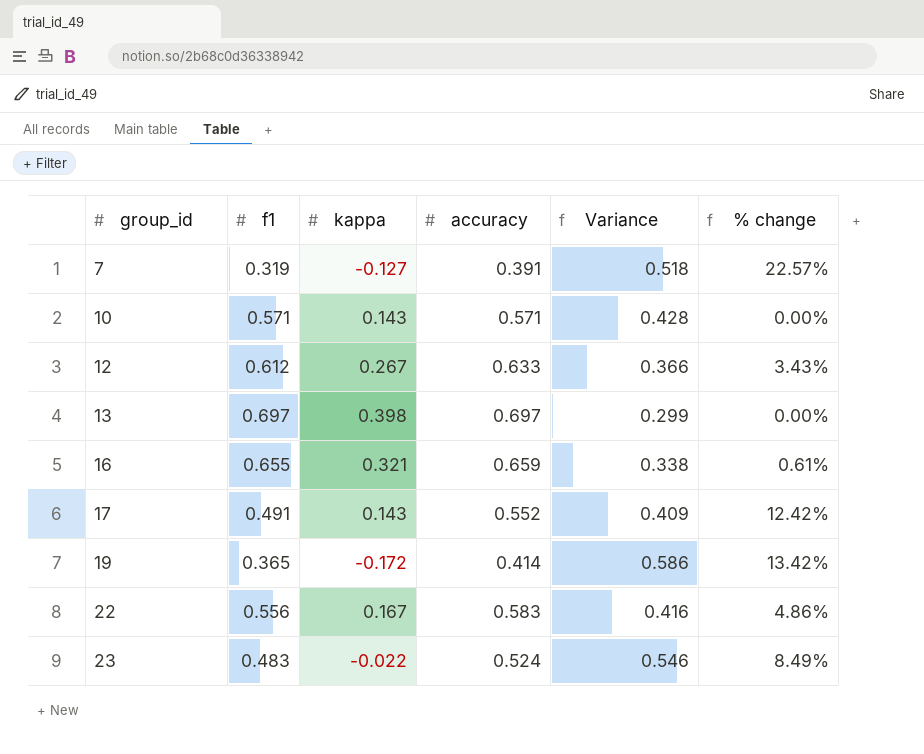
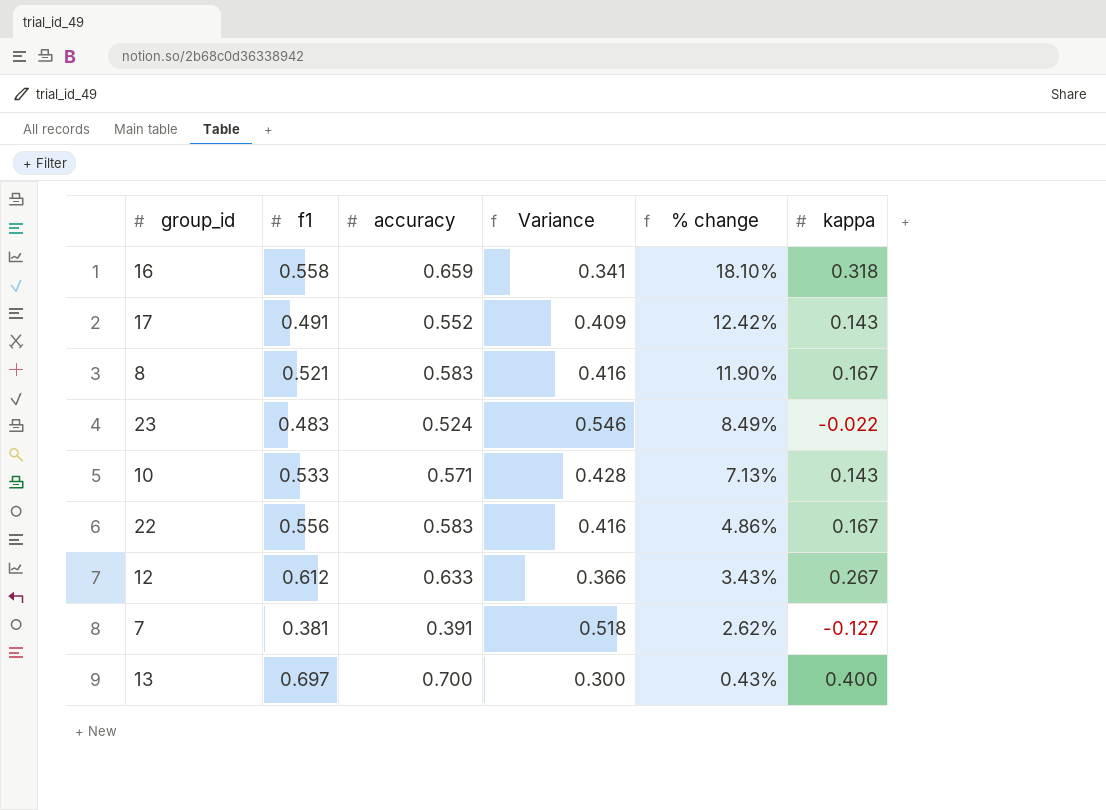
row order: group_id ascending -> % change descending
column kappa | position: 3 -> 6
row 19: 0.365 | -0.172 | 0.414 | 0.586 | 13.42% -> none
16 | f1: 0.655 -> 0.558
16 | Variance: 0.338 -> 0.341
16 | % change: 0.61% -> 18.10%
16 | kappa: 0.321 -> 0.318
row 8: none -> 0.521 | 0.583 | 0.416 | 11.90% | 0.167
10 | f1: 0.571 -> 0.533
10 | % change: 0.00% -> 7.13%
7 | f1: 0.319 -> 0.381
7 | % change: 22.57% -> 2.62%
13 | accuracy: 0.697 -> 0.700
13 | Variance: 0.299 -> 0.300
13 | % change: 0.00% -> 0.43%
13 | kappa: 0.398 -> 0.400

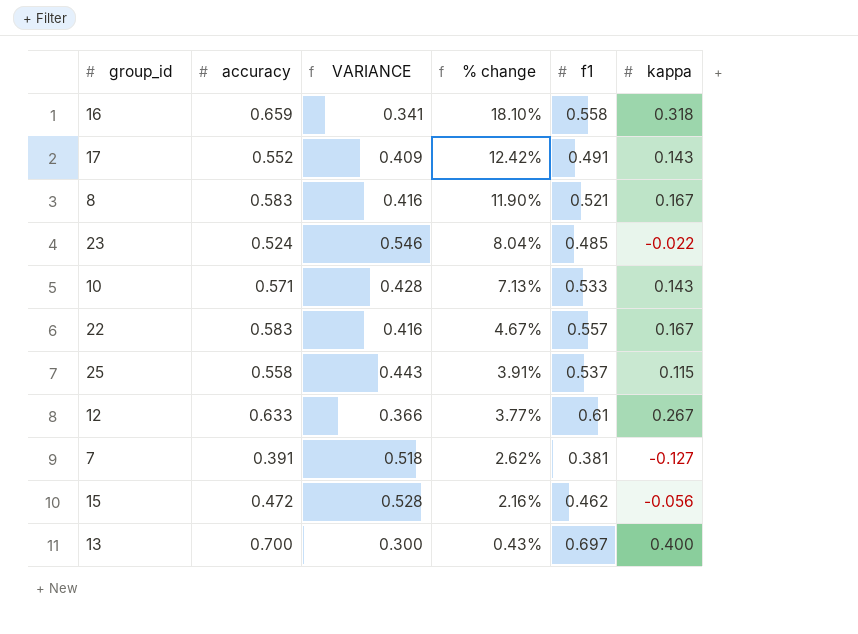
column name: Variance -> VARIANCE
column f1 | position: 2 -> 5
23 | % change: 8.49% -> 8.04%
23 | f1: 0.483 -> 0.485
22 | % change: 4.86% -> 4.67%
22 | f1: 0.556 -> 0.557
row 25: none -> 0.558 | 0.443 | 3.91% | 0.537 | 0.115
12 | % change: 3.43% -> 3.77%
12 | f1: 0.612 -> 0.61
row 15: none -> 0.472 | 0.528 | 2.16% | 0.462 | -0.056

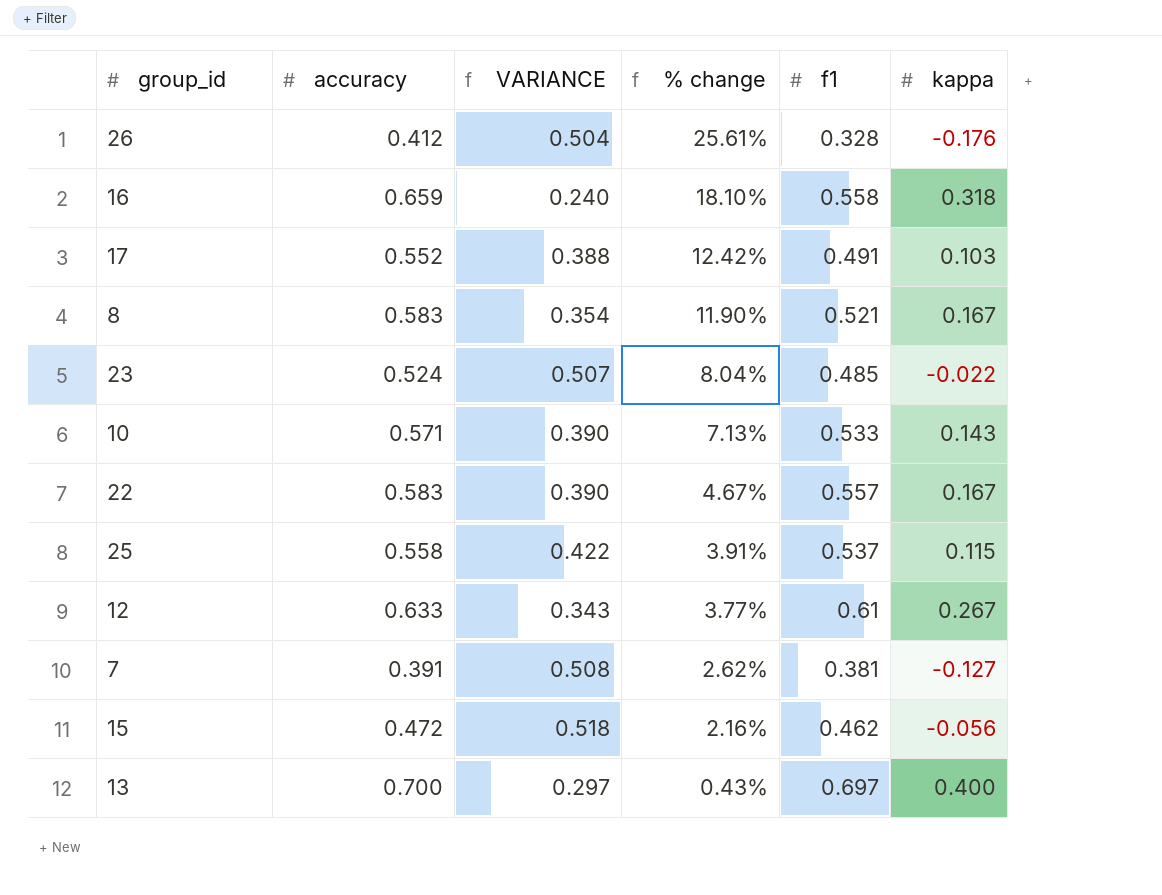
column VARIANCE | formula: [accuracy] - [kappa] -> [f1] - [kappa]
row 26: none -> 0.412 | 0.504 | 25.61% | 0.328 | -0.176
17 | kappa: 0.143 -> 0.103

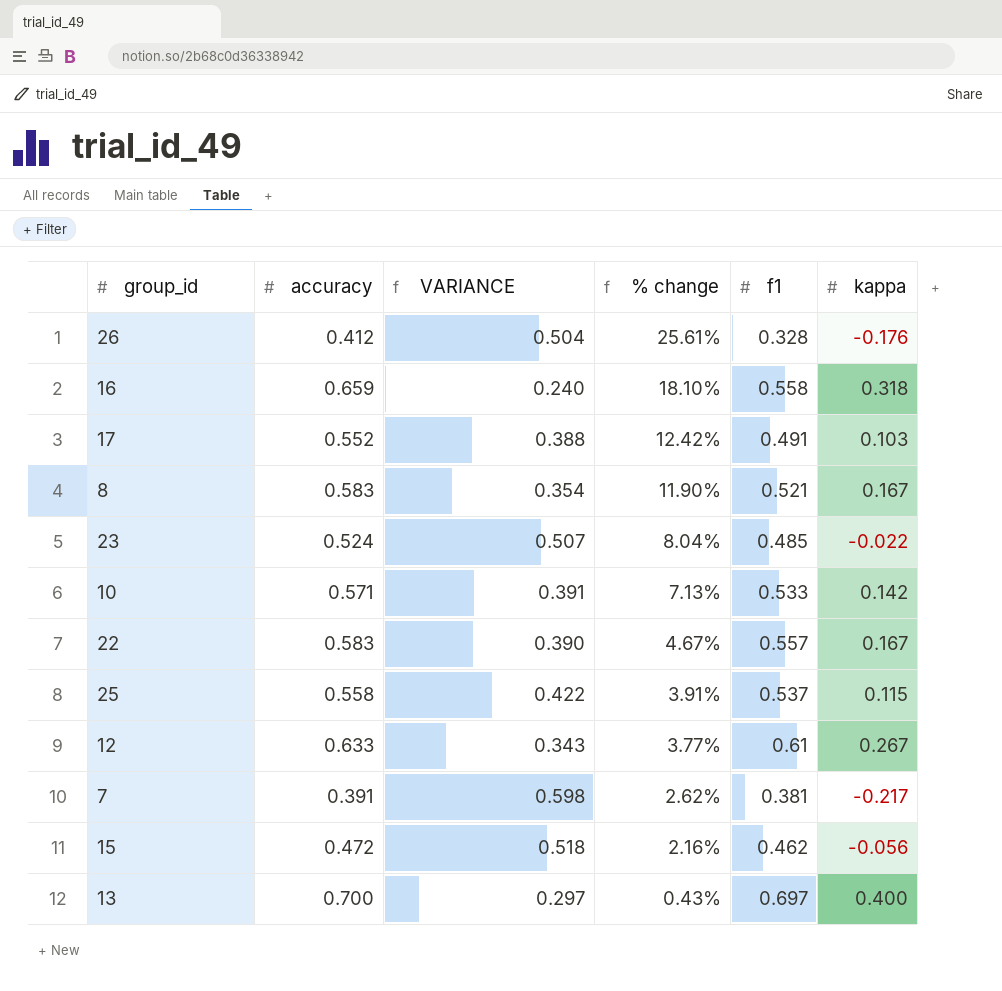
10 | VARIANCE: 0.390 -> 0.391
10 | kappa: 0.143 -> 0.142
7 | VARIANCE: 0.508 -> 0.598
7 | kappa: -0.127 -> -0.217

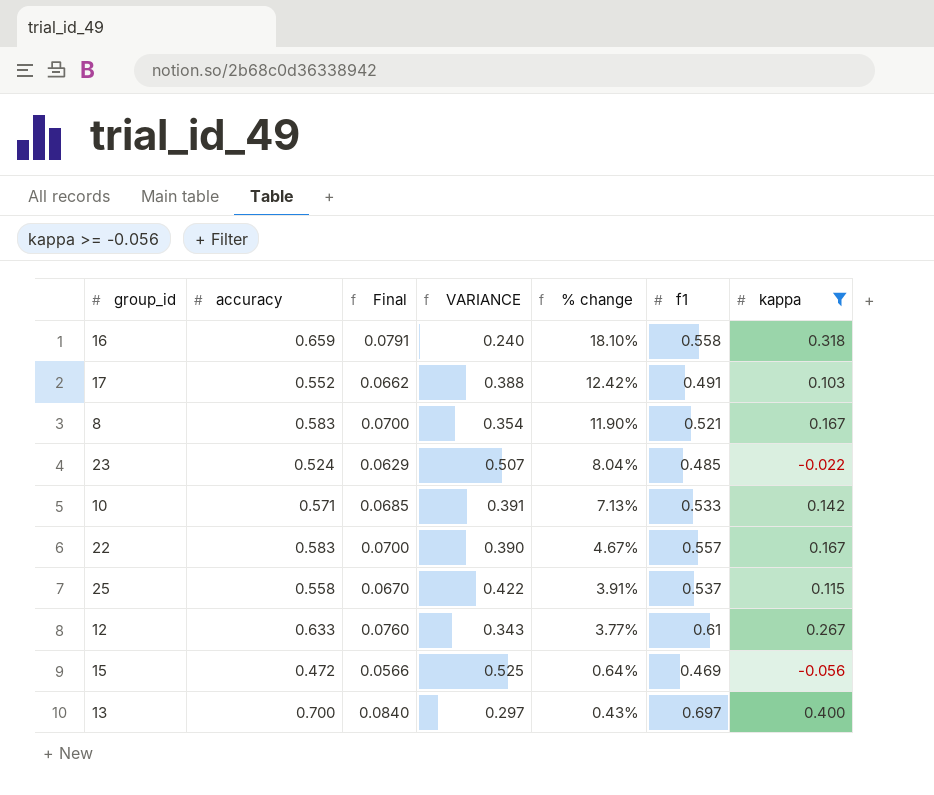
filter: none -> kappa >= -0.056
column Final | formula: none -> [accuracy] * 0.12
15 | VARIANCE: 0.518 -> 0.525
15 | % change: 2.16% -> 0.64%
15 | f1: 0.462 -> 0.469

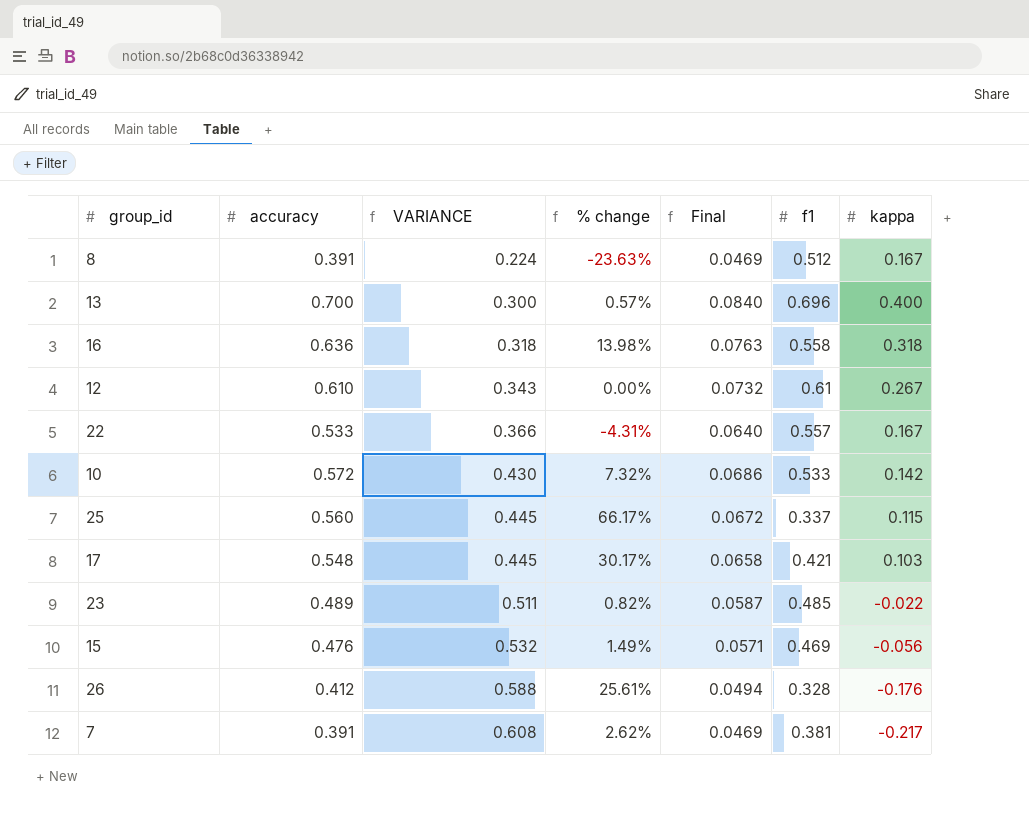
filter: kappa >= -0.056 -> none
row order: % change descending -> VARIANCE ascending
column VARIANCE | formula: [f1] - [kappa] -> [accuracy] - [kappa]
column Final | position: 3 -> 5
8 | accuracy: 0.583 -> 0.391
8 | % change: 11.90% -> -23.63%
8 | Final: 0.0700 -> 0.0469
8 | f1: 0.521 -> 0.512
13 | % change: 0.43% -> 0.57%
13 | f1: 0.697 -> 0.696
16 | accuracy: 0.659 -> 0.636
16 | % change: 18.10% -> 13.98%
16 | Final: 0.0791 -> 0.0763
12 | accuracy: 0.633 -> 0.610
12 | % change: 3.77% -> 0.00%
12 | Final: 0.0760 -> 0.0732
22 | accuracy: 0.583 -> 0.533
22 | % change: 4.67% -> -4.31%
22 | Final: 0.0700 -> 0.0640
10 | accuracy: 0.571 -> 0.572
10 | % change: 7.13% -> 7.32%
10 | Final: 0.0685 -> 0.0686
25 | accuracy: 0.558 -> 0.560
25 | % change: 3.91% -> 66.17%
25 | Final: 0.0670 -> 0.0672
25 | f1: 0.537 -> 0.337
17 | accuracy: 0.552 -> 0.548
17 | % change: 12.42% -> 30.17%
17 | Final: 0.0662 -> 0.0658
17 | f1: 0.491 -> 0.421
23 | accuracy: 0.524 -> 0.489
23 | % change: 8.04% -> 0.82%
23 | Final: 0.0629 -> 0.0587
15 | accuracy: 0.472 -> 0.476
15 | % change: 0.64% -> 1.49%
15 | Final: 0.0566 -> 0.0571

